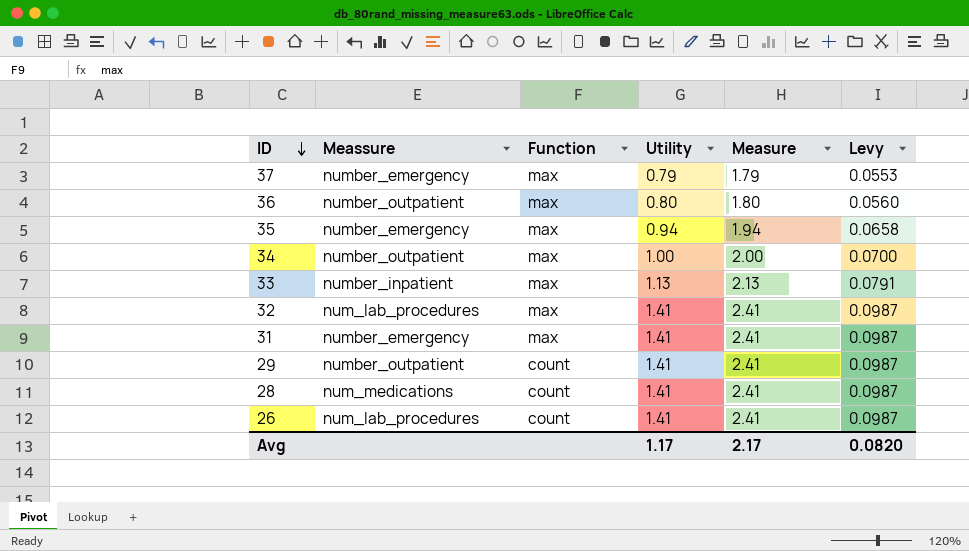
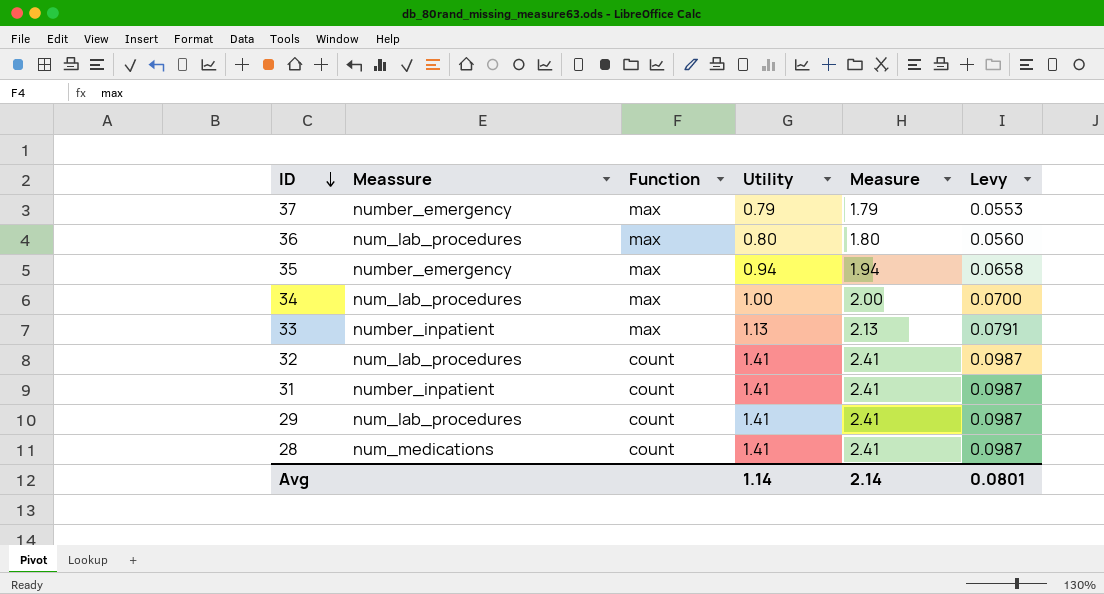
row 26: num_lab_procedures | count | 1.41 | 2.41 | 0.0987 -> none
36 | Meassure: number_outpatient -> num_lab_procedures
34 | Meassure: number_outpatient -> num_lab_procedures
32 | Function: max -> count
31 | Meassure: number_emergency -> number_inpatient
31 | Function: max -> count
29 | Meassure: number_outpatient -> num_lab_procedures
Avg | Utility: 1.17 -> 1.14
Avg | Measure: 2.17 -> 2.14
Avg | Levy: 0.0820 -> 0.0801

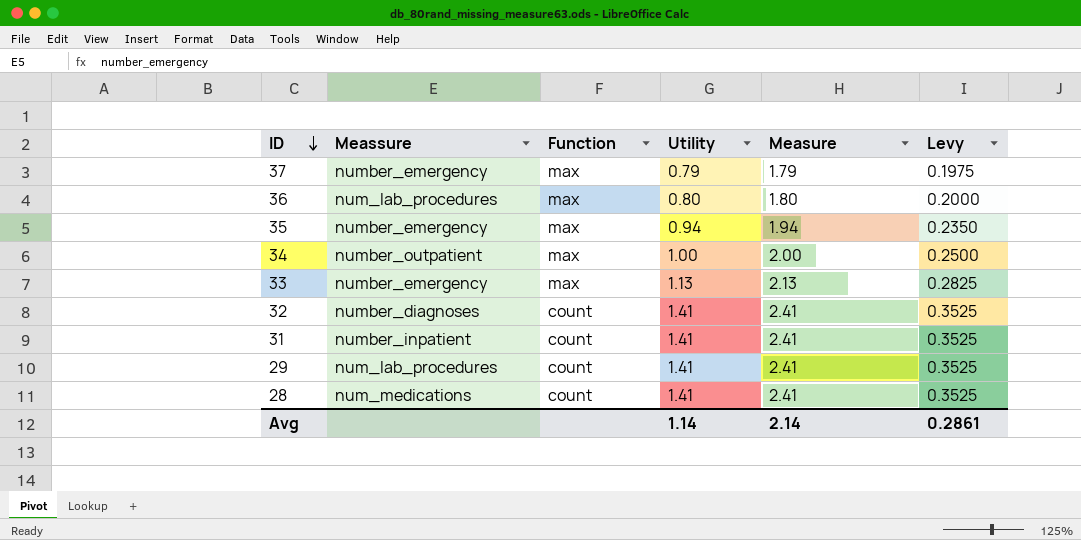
column Levy | formula: [Utility] * 0.07 -> [Utility] * 0.25
34 | Meassure: num_lab_procedures -> number_outpatient
33 | Meassure: number_inpatient -> number_emergency
32 | Meassure: num_lab_procedures -> number_diagnoses
Avg | Levy: 0.0801 -> 0.2861

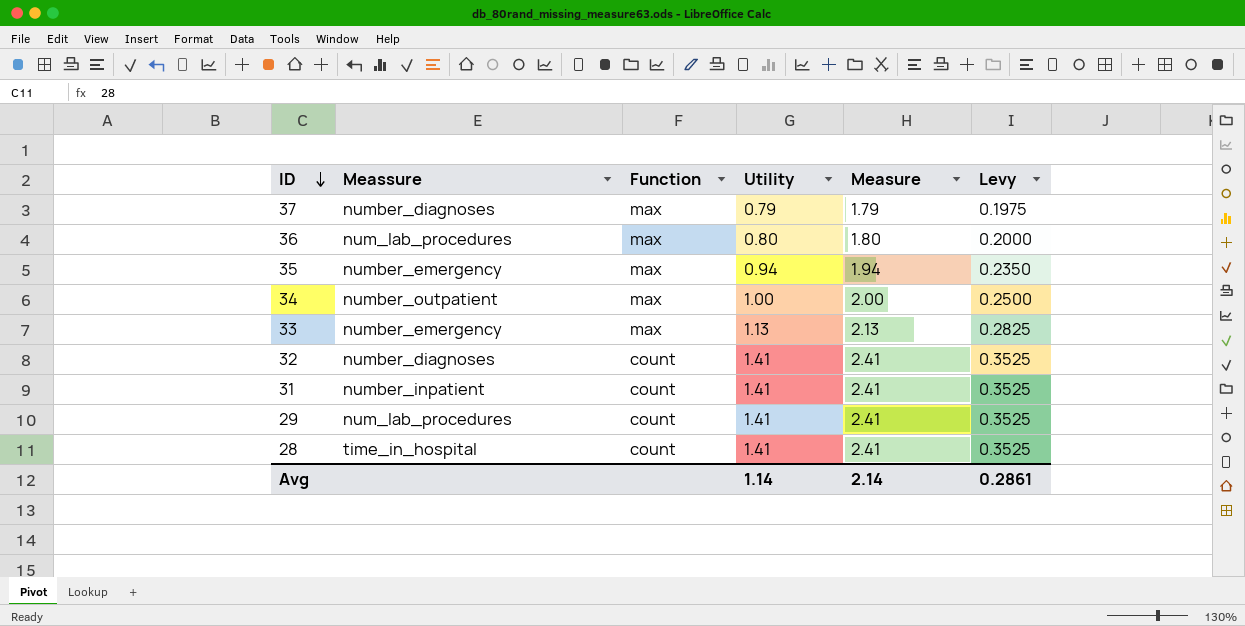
37 | Meassure: number_emergency -> number_diagnoses
28 | Meassure: num_medications -> time_in_hospital

